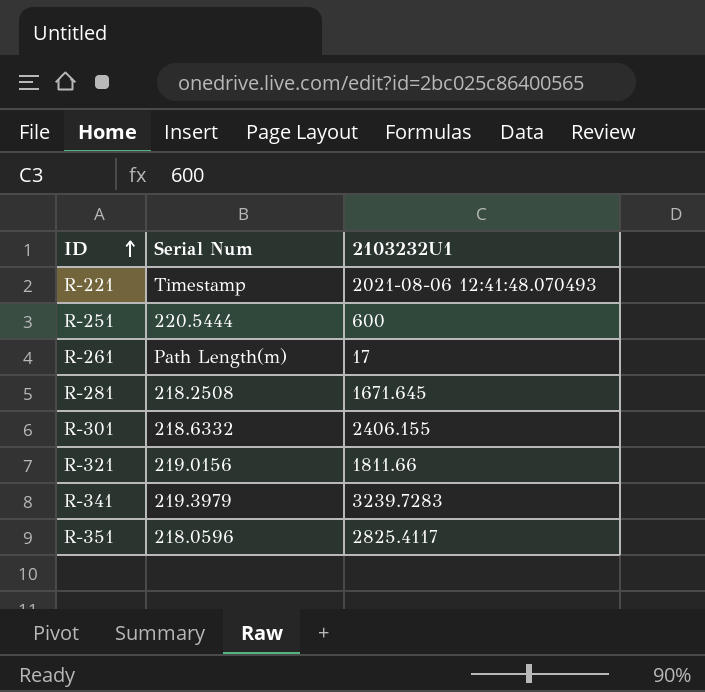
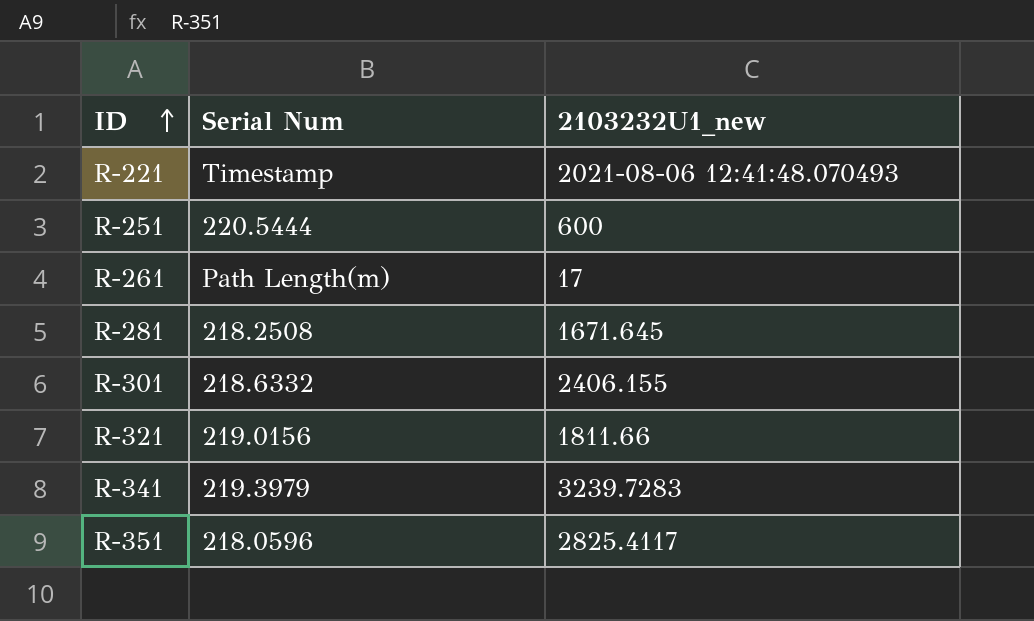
column name: 2103232U1 -> 2103232U1_new

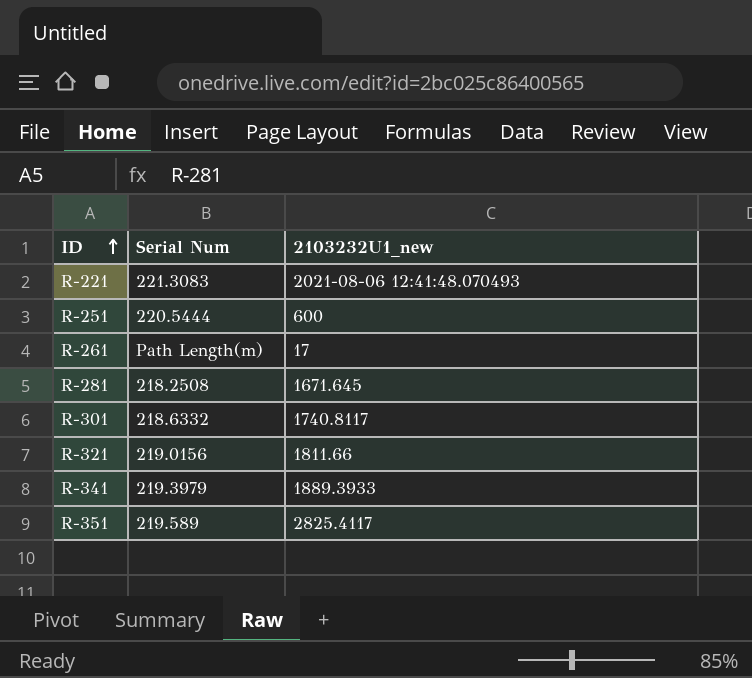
R-221 | Serial Num: Timestamp -> 221.3083
R-301 | 2103232U1_new: 2406.155 -> 1740.8117
R-341 | 2103232U1_new: 3239.7283 -> 1889.3933
R-351 | Serial Num: 218.0596 -> 219.589

